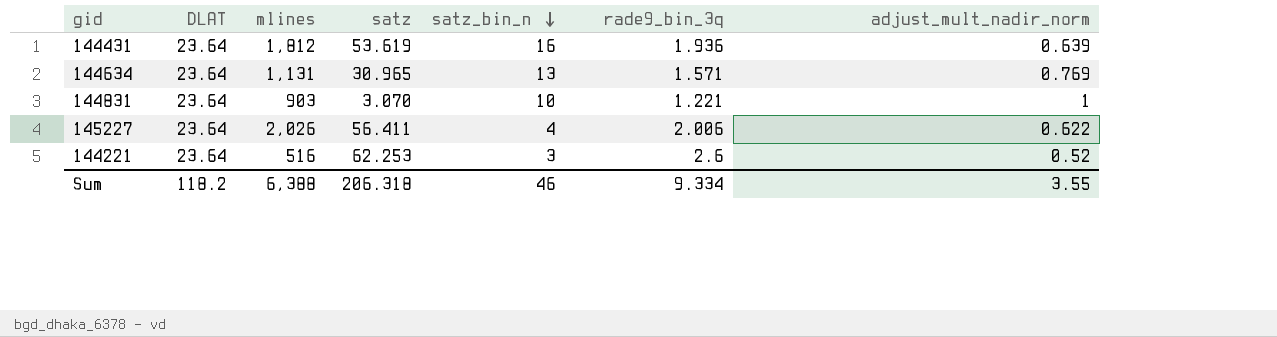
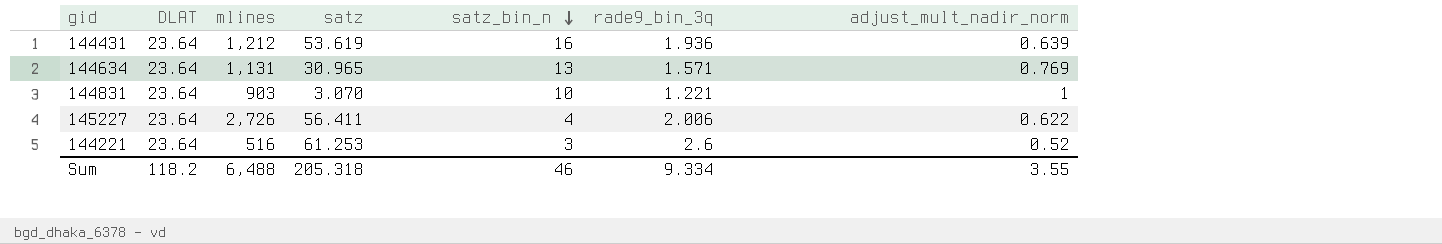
144431 | mlines: 1,812 -> 1,212
145227 | mlines: 2,026 -> 2,726
144221 | satz: 62.253 -> 61.253
Sum | mlines: 6,388 -> 6,488
Sum | satz: 206.318 -> 205.318

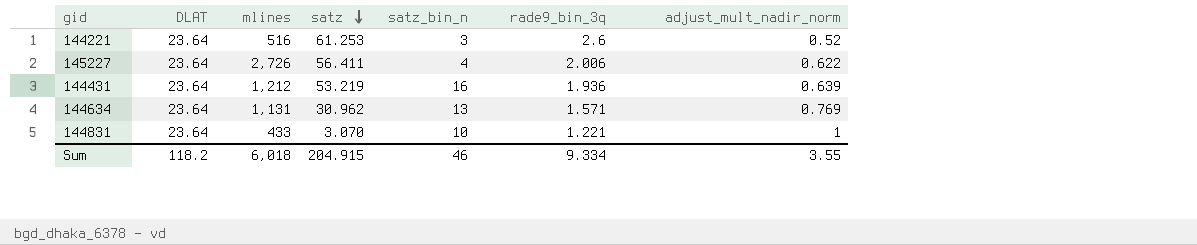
row order: satz_bin_n descending -> satz descending
144431 | satz: 53.619 -> 53.219
144634 | satz: 30.965 -> 30.962
144831 | mlines: 903 -> 433
Sum | mlines: 6,488 -> 6,018
Sum | satz: 205.318 -> 204.915

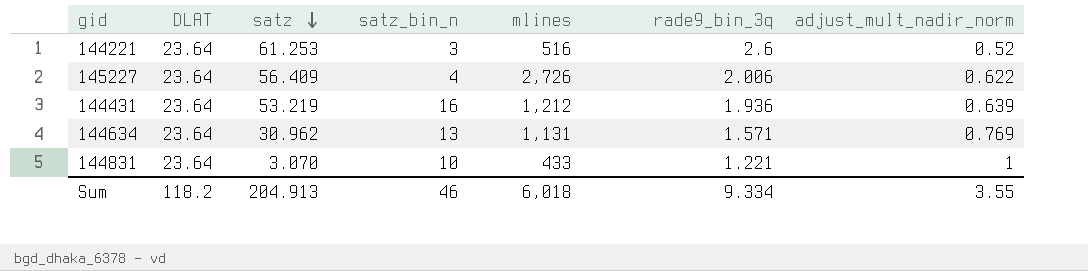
column mlines | position: 3 -> 5
145227 | satz: 56.411 -> 56.409
Sum | satz: 204.915 -> 204.913

